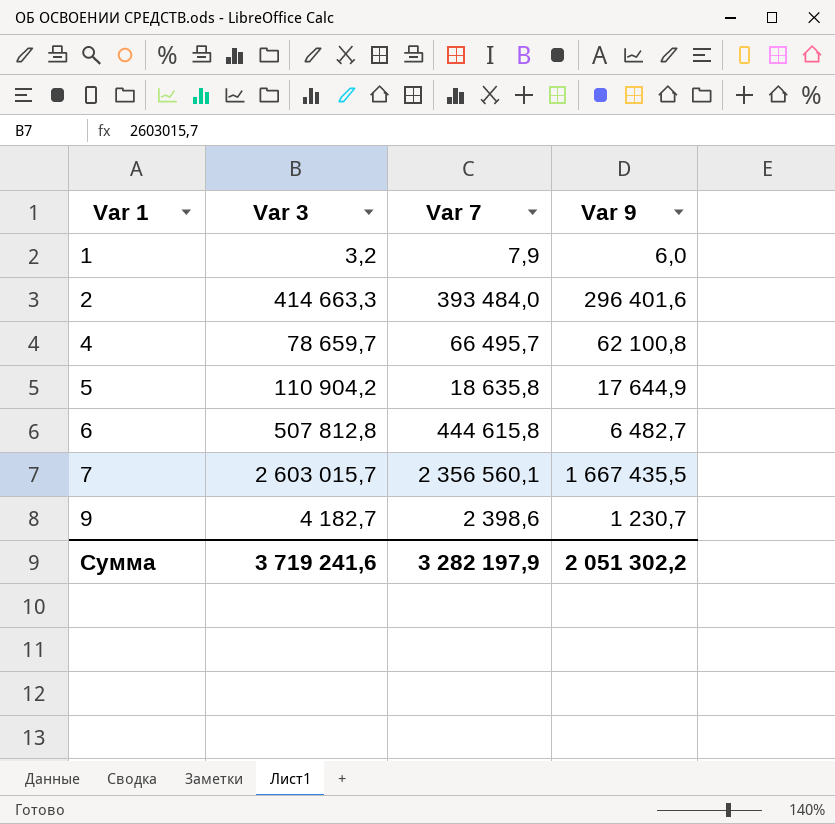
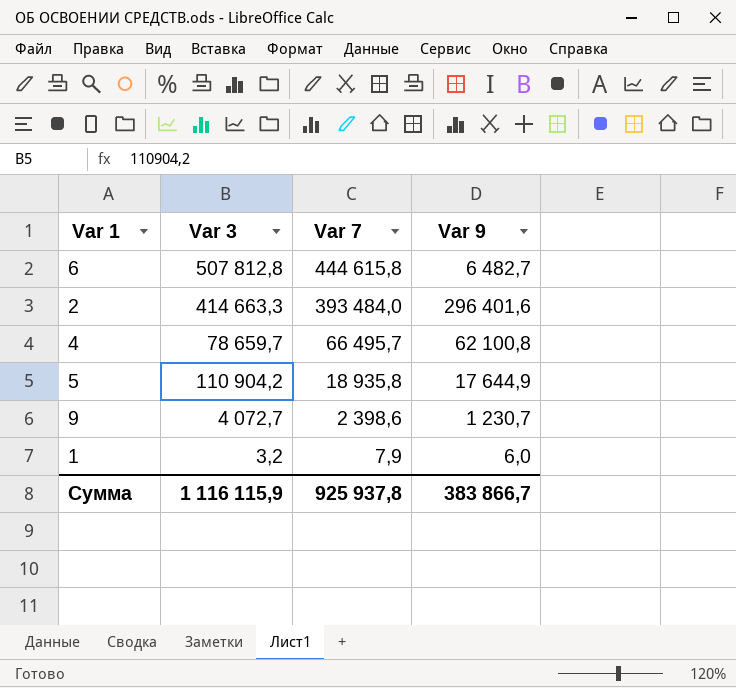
row order: Var 1 ascending -> Var 7 descending
row 7: 2 603 015,7 | 2 356 560,1 | 1 667 435,5 -> none
5 | Var 7: 18 635,8 -> 18 935,8
9 | Var 3: 4 182,7 -> 4 072,7
Сумма | Var 3: 3 719 241,6 -> 1 116 115,9
Сумма | Var 7: 3 282 197,9 -> 925 937,8
Сумма | Var 9: 2 051 302,2 -> 383 866,7

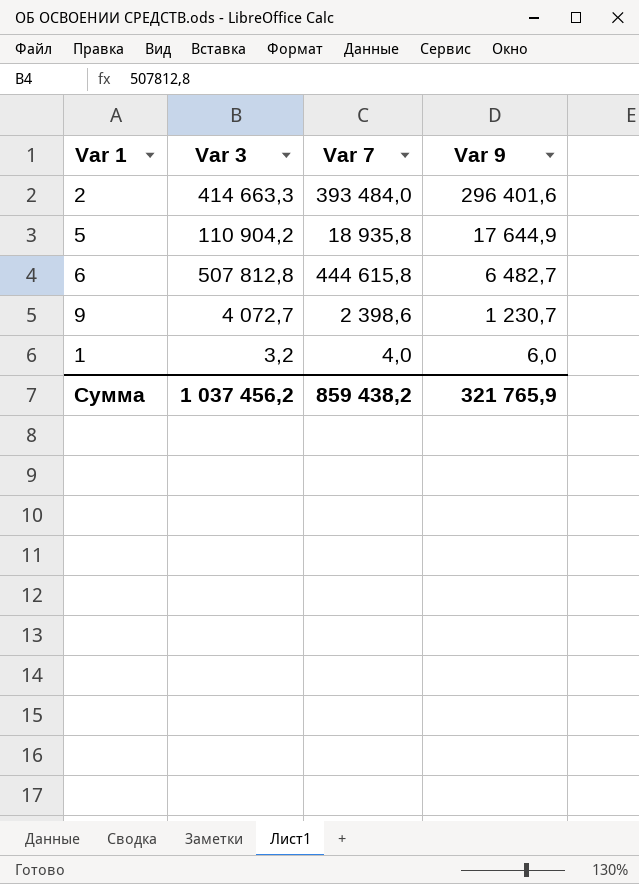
row order: Var 7 descending -> Var 9 descending
row 4: 78 659,7 | 66 495,7 | 62 100,8 -> none
1 | Var 7: 7,9 -> 4,0
Сумма | Var 3: 1 116 115,9 -> 1 037 456,2
Сумма | Var 7: 925 937,8 -> 859 438,2
Сумма | Var 9: 383 866,7 -> 321 765,9

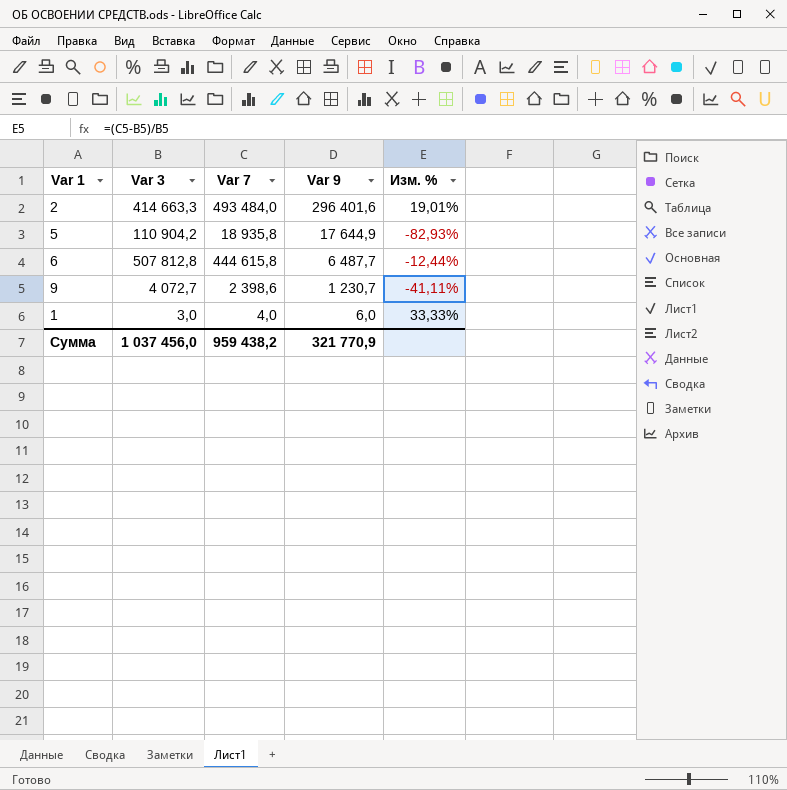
column Изм. % | formula: none -> ([Var 7] - [Var 3]) / [Var 3]
2 | Var 7: 393 484,0 -> 493 484,0
6 | Var 9: 6 482,7 -> 6 487,7
1 | Var 3: 3,2 -> 3,0
Сумма | Var 3: 1 037 456,2 -> 1 037 456,0
Сумма | Var 7: 859 438,2 -> 959 438,2
Сумма | Var 9: 321 765,9 -> 321 770,9

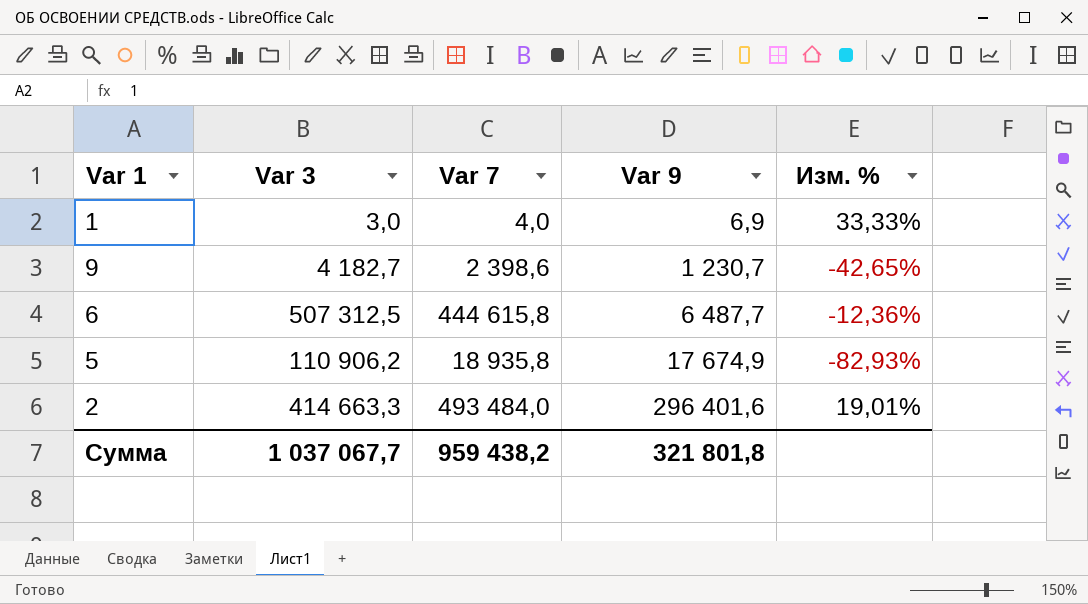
row order: Var 9 descending -> Var 9 ascending
1 | Var 9: 6,0 -> 6,9
9 | Var 3: 4 072,7 -> 4 182,7
9 | Изм. %: -41,11% -> -42,65%
6 | Var 3: 507 812,8 -> 507 312,5
6 | Изм. %: -12,44% -> -12,36%
5 | Var 3: 110 904,2 -> 110 906,2
5 | Var 9: 17 644,9 -> 17 674,9
Сумма | Var 3: 1 037 456,0 -> 1 037 067,7
Сумма | Var 9: 321 770,9 -> 321 801,8

